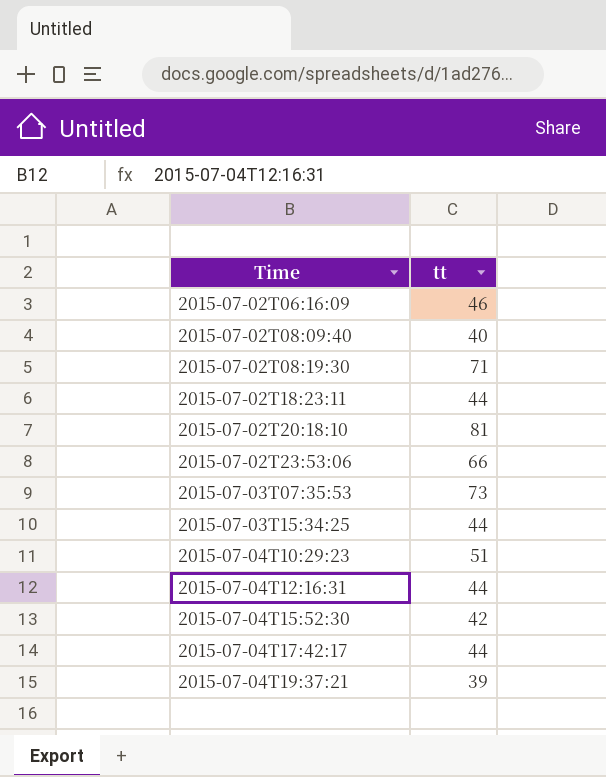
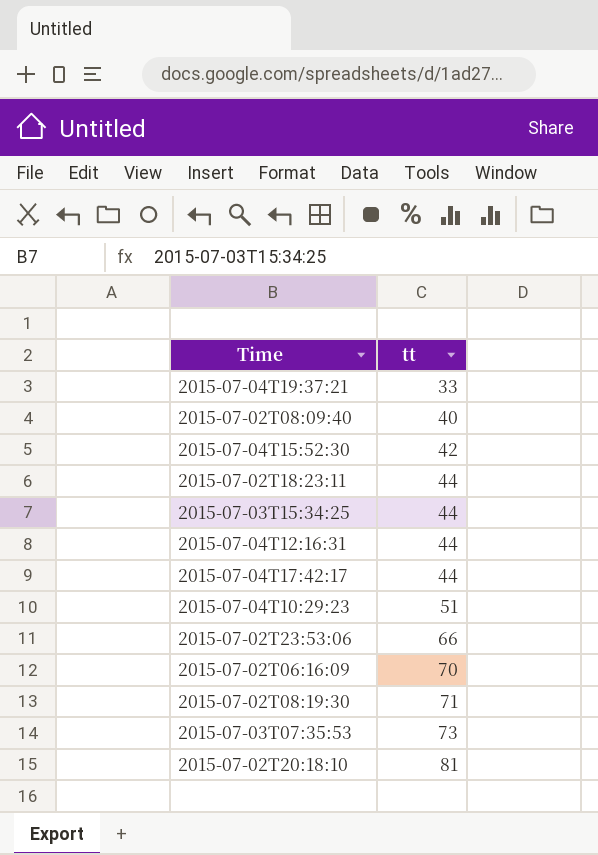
row order: Time ascending -> tt ascending
2015-07-04T19:37:21 | tt: 39 -> 33
2015-07-02T06:16:09 | tt: 46 -> 70

